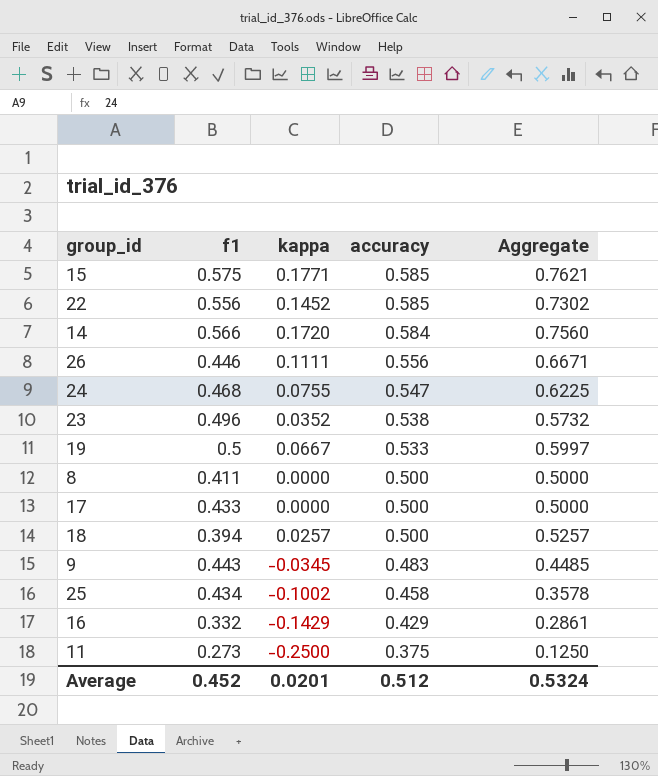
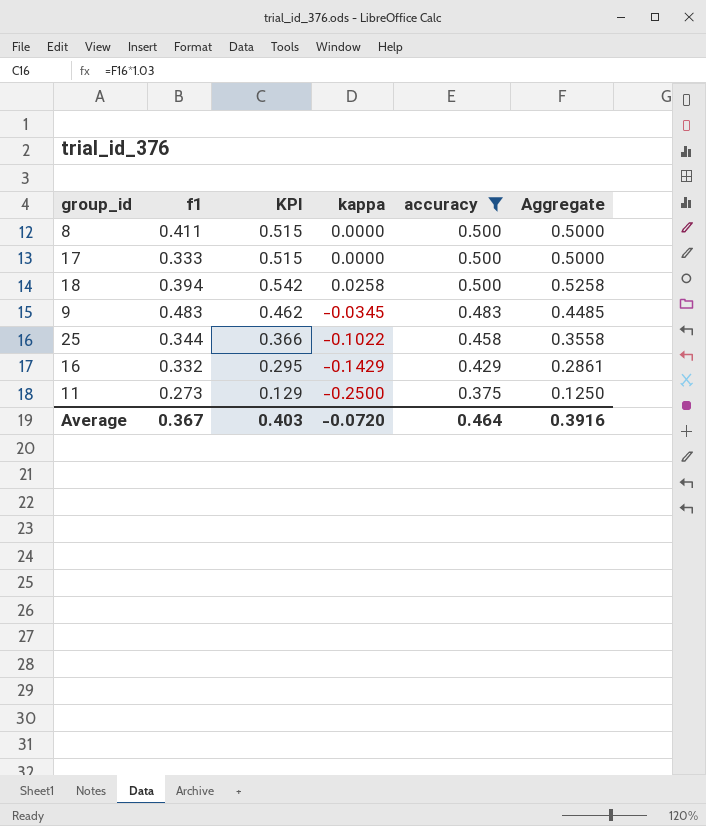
filter: none -> accuracy <= 0.500
column KPI | formula: none -> [Aggregate] * 1.03
17 | f1: 0.433 -> 0.333
18 | kappa: 0.0257 -> 0.0258
18 | Aggregate: 0.5257 -> 0.5258
9 | f1: 0.443 -> 0.483
25 | f1: 0.434 -> 0.344
25 | kappa: -0.1002 -> -0.1022
25 | Aggregate: 0.3578 -> 0.3558
Average | f1: 0.452 -> 0.367
Average | kappa: 0.0201 -> -0.0720
Average | accuracy: 0.512 -> 0.464
Average | Aggregate: 0.5324 -> 0.3916

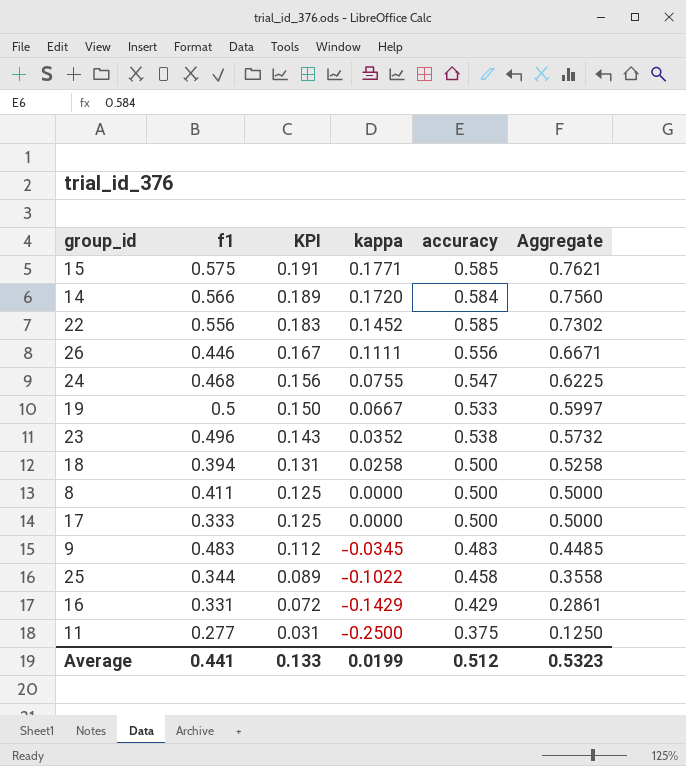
filter: accuracy <= 0.500 -> none
row order: accuracy descending -> KPI descending
column KPI | formula: [Aggregate] * 1.03 -> [Aggregate] * 0.25
16 | f1: 0.332 -> 0.331
11 | f1: 0.273 -> 0.277
Average | f1: 0.367 -> 0.441
Average | KPI: 0.403 -> 0.133
Average | kappa: -0.0720 -> 0.0199
Average | accuracy: 0.464 -> 0.512
Average | Aggregate: 0.3916 -> 0.5323

